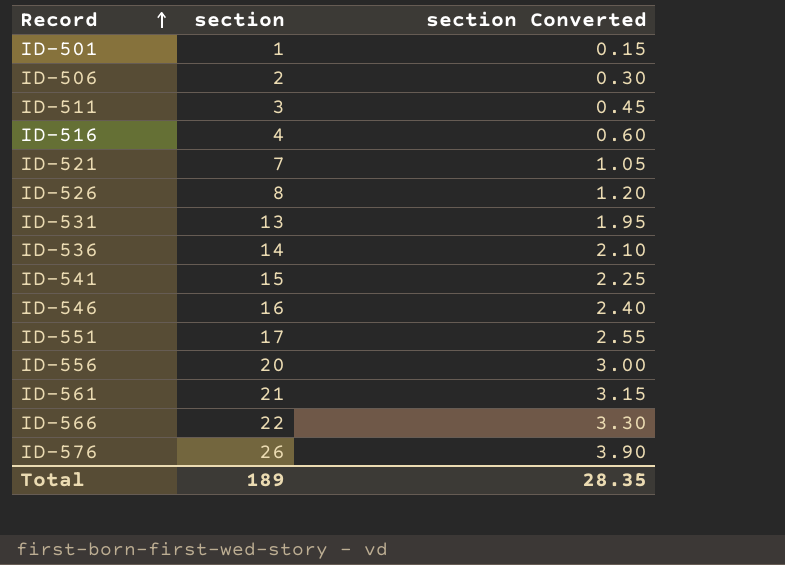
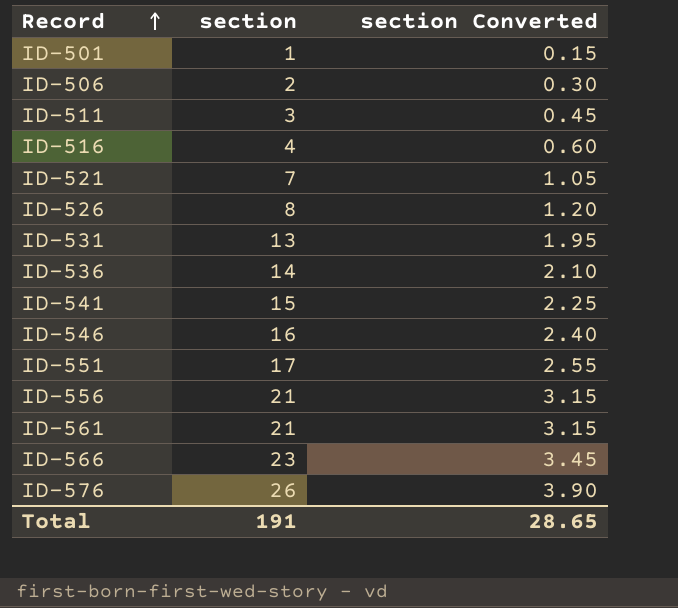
ID-556 | section: 20 -> 21
ID-556 | section Converted: 3.00 -> 3.15
ID-566 | section: 22 -> 23
ID-566 | section Converted: 3.30 -> 3.45
Total | section: 189 -> 191
Total | section Converted: 28.35 -> 28.65

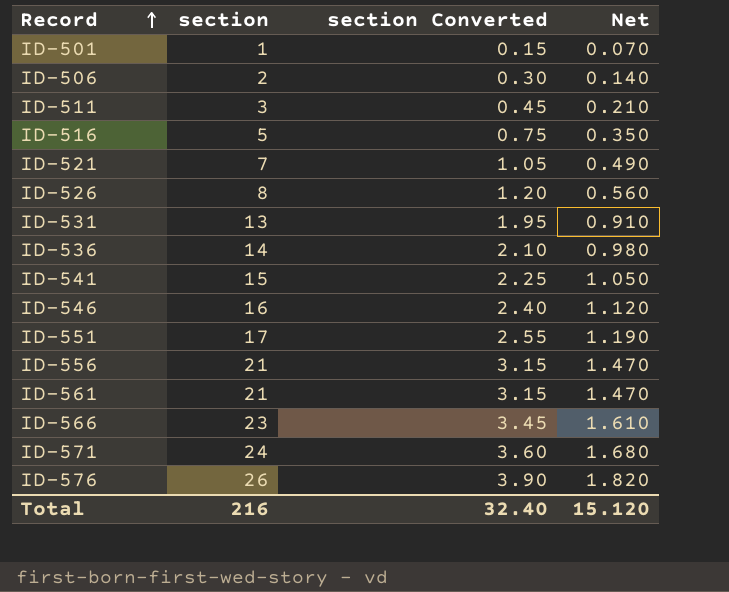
column Net | formula: none -> [section] * 0.07
ID-516 | section: 4 -> 5
ID-516 | section Converted: 0.60 -> 0.75
row ID-571: none -> 24 | 3.60 | 1.680
Total | section: 191 -> 216
Total | section Converted: 28.65 -> 32.40

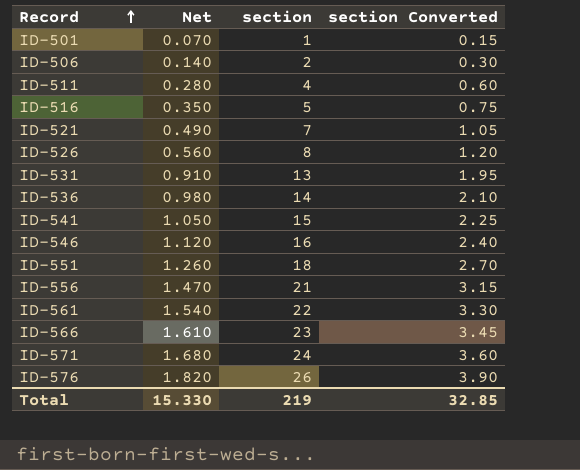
column Net | position: 4 -> 2
ID-511 | Net: 0.210 -> 0.280
ID-511 | section: 3 -> 4
ID-511 | section Converted: 0.45 -> 0.60
ID-551 | Net: 1.190 -> 1.260
ID-551 | section: 17 -> 18
ID-551 | section Converted: 2.55 -> 2.70
ID-561 | Net: 1.470 -> 1.540
ID-561 | section: 21 -> 22
ID-561 | section Converted: 3.15 -> 3.30
Total | Net: 15.120 -> 15.330
Total | section: 216 -> 219
Total | section Converted: 32.40 -> 32.85

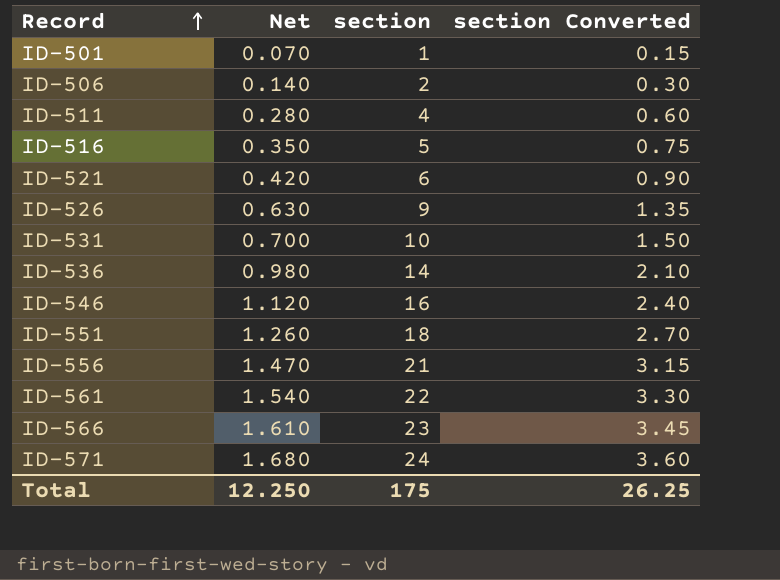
row ID-541: 1.050 | 15 | 2.25 -> none
row ID-576: 1.820 | 26 | 3.90 -> none
ID-521 | Net: 0.490 -> 0.420
ID-521 | section: 7 -> 6
ID-521 | section Converted: 1.05 -> 0.90
ID-526 | Net: 0.560 -> 0.630
ID-526 | section: 8 -> 9
ID-526 | section Converted: 1.20 -> 1.35
ID-531 | Net: 0.910 -> 0.700
ID-531 | section: 13 -> 10
ID-531 | section Converted: 1.95 -> 1.50
Total | Net: 15.330 -> 12.250
Total | section: 219 -> 175
Total | section Converted: 32.85 -> 26.25

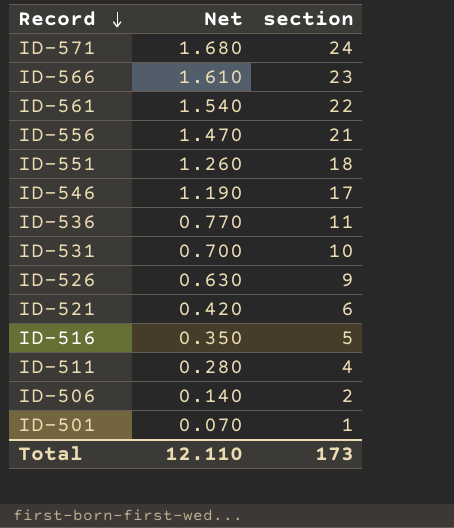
row order: Record ascending -> Record descending
column section Converted | formula: [section] * 0.15 -> none
ID-546 | Net: 1.120 -> 1.190
ID-546 | section: 16 -> 17
ID-536 | Net: 0.980 -> 0.770
ID-536 | section: 14 -> 11
Total | Net: 12.250 -> 12.110
Total | section: 175 -> 173

